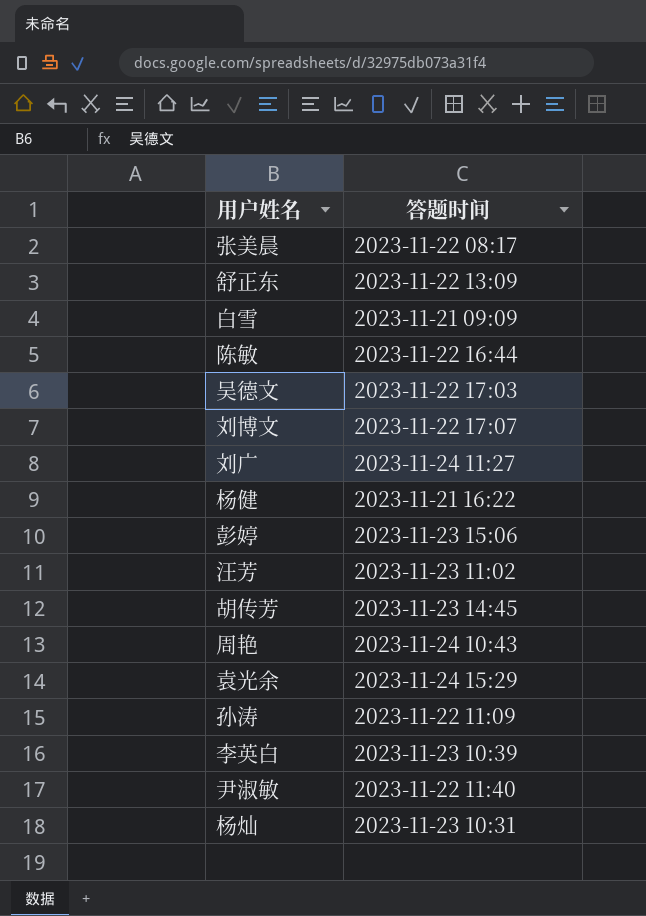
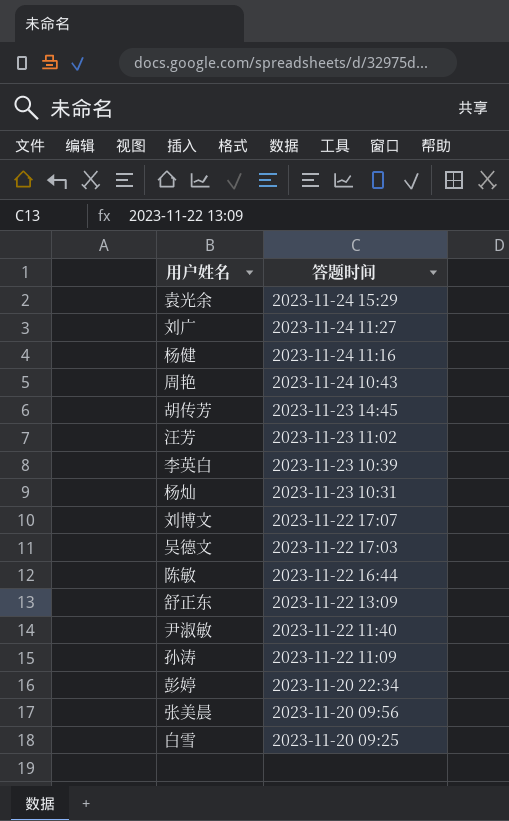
row order: none -> 答题时间 descending
杨健 | 答题时间: 2023-11-21 16:22 -> 2023-11-24 11:16
彭婷 | 答题时间: 2023-11-23 15:06 -> 2023-11-20 22:34
张美晨 | 答题时间: 2023-11-22 08:17 -> 2023-11-20 09:56
白雪 | 答题时间: 2023-11-21 09:09 -> 2023-11-20 09:25

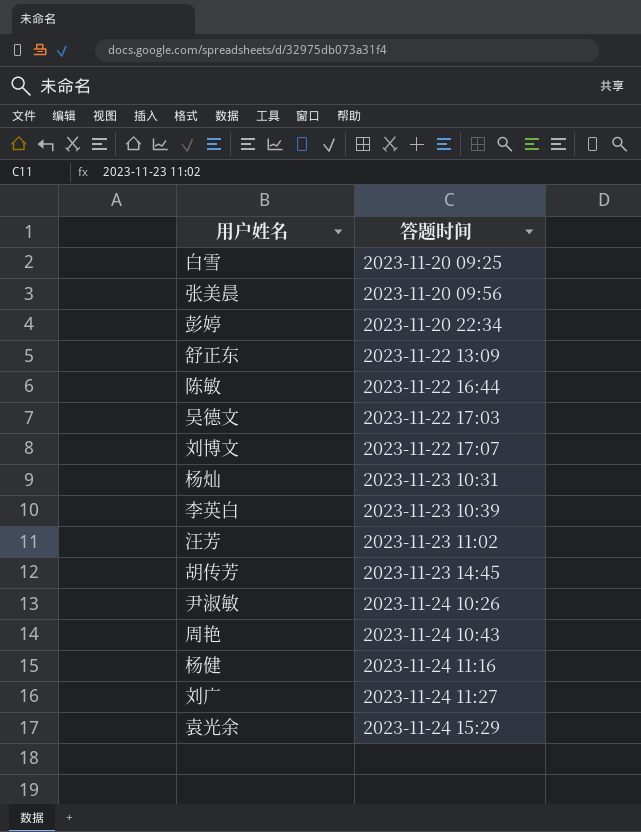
row order: 答题时间 descending -> 答题时间 ascending
row 孙涛: 2023-11-22 11:09 -> none
尹淑敏 | 答题时间: 2023-11-22 11:40 -> 2023-11-24 10:26

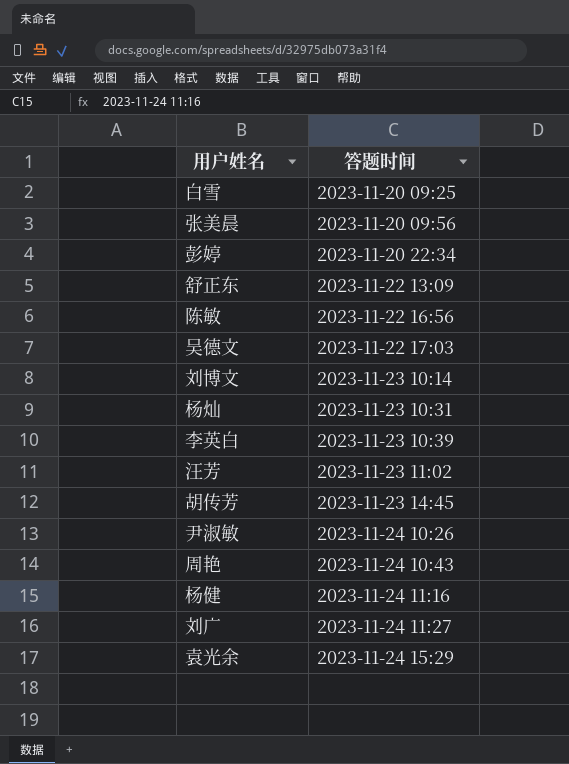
陈敏 | 答题时间: 2023-11-22 16:44 -> 2023-11-22 16:56
刘博文 | 答题时间: 2023-11-22 17:07 -> 2023-11-23 10:14

